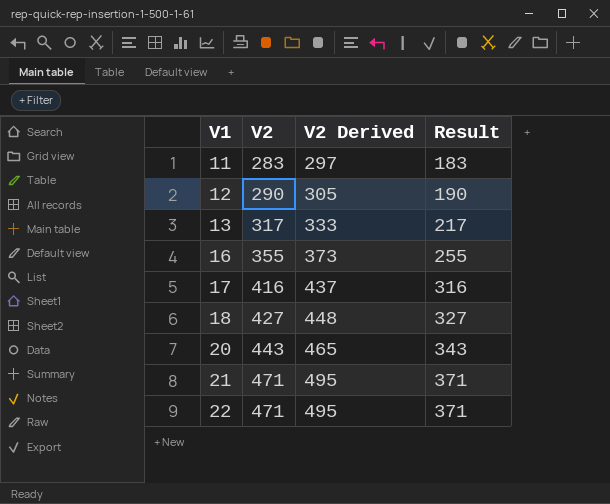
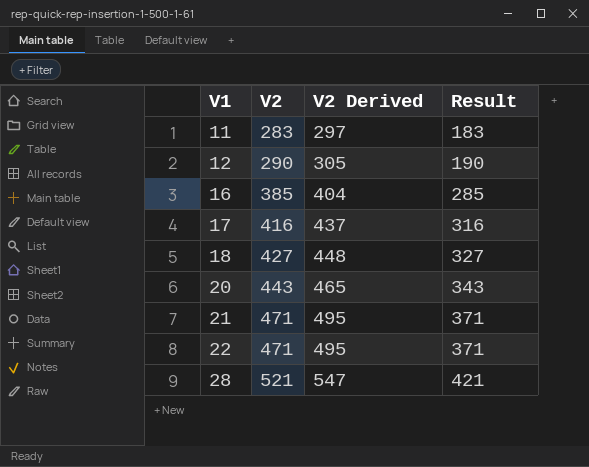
row 13: 317 | 333 | 217 -> none
16 | V2: 355 -> 385
16 | V2 Derived: 373 -> 404
16 | Result: 255 -> 285
row 28: none -> 521 | 547 | 421

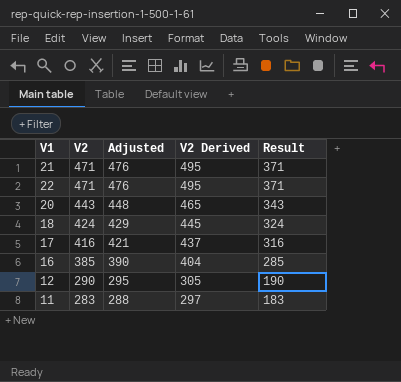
row order: V1 ascending -> V2 descending
column Adjusted | formula: none -> [V2] + 5
row 28: 521 | 547 | 421 -> none
18 | V2: 427 -> 424
18 | V2 Derived: 448 -> 445
18 | Result: 327 -> 324

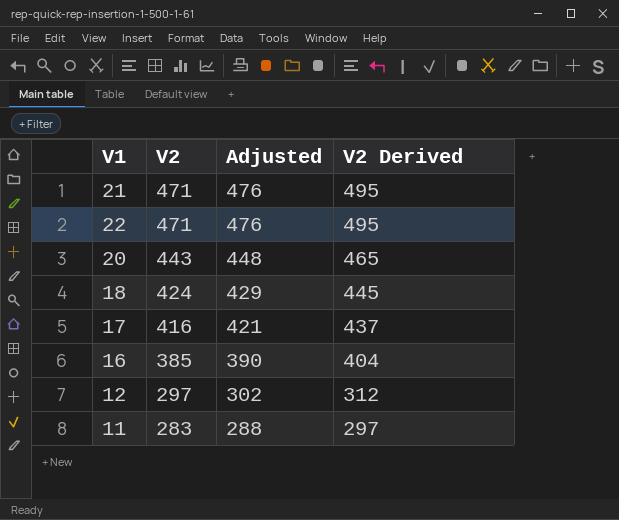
column Result | formula: [V2] - 100 -> none
12 | V2: 290 -> 297
12 | Adjusted: 295 -> 302
12 | V2 Derived: 305 -> 312

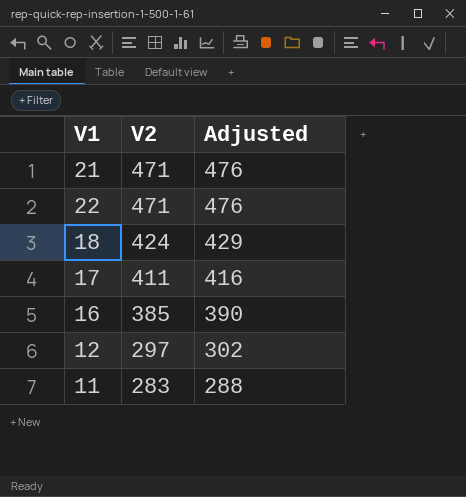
column V2 Derived | formula: [V2] * 1.05 -> none
row 20: 443 | 448 | 465 -> none
17 | V2: 416 -> 411
17 | Adjusted: 421 -> 416

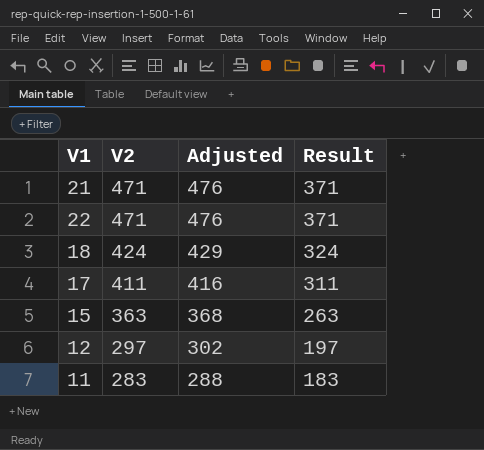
column Result | formula: none -> [V2] - 100
row 16: 385 | 390 -> none
row 15: none -> 363 | 368 | 263

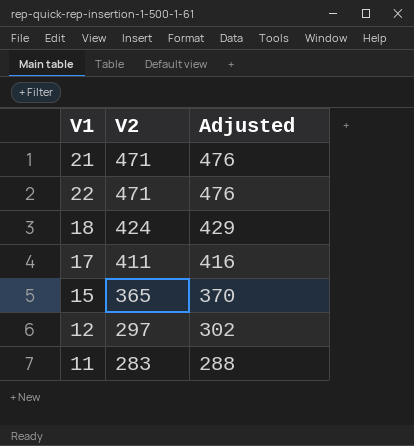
column Result | formula: [V2] - 100 -> none
15 | V2: 363 -> 365
15 | Adjusted: 368 -> 370

